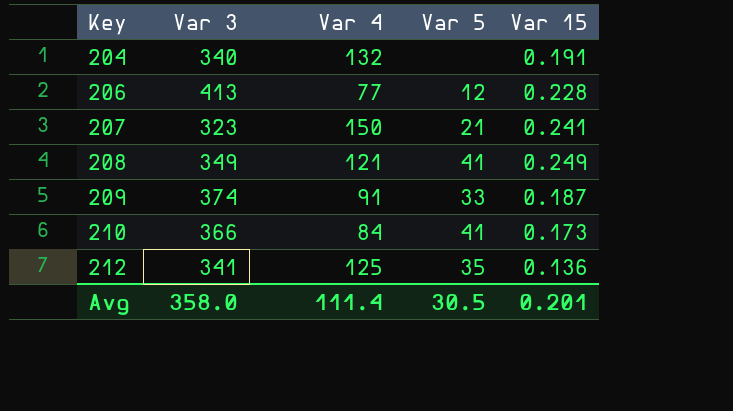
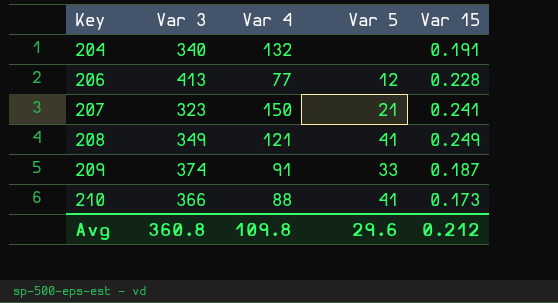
row 212: 341 | 125 | 35 | 0.136 -> none
210 | Var 4: 84 -> 88
Avg | Var 3: 358.0 -> 360.8
Avg | Var 4: 111.4 -> 109.8
Avg | Var 5: 30.5 -> 29.6
Avg | Var 15: 0.201 -> 0.212

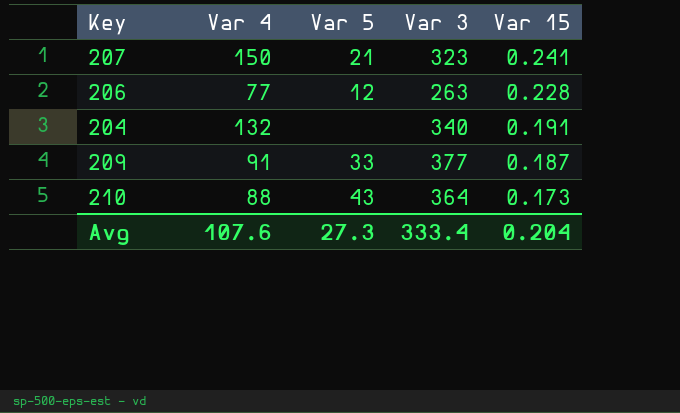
row order: Key ascending -> Var 15 descending
column Var 3 | position: 2 -> 4
row 208: 349 | 121 | 41 | 0.249 -> none
206 | Var 3: 413 -> 263
209 | Var 3: 374 -> 377
210 | Var 5: 41 -> 43
210 | Var 3: 366 -> 364
Avg | Var 4: 109.8 -> 107.6
Avg | Var 5: 29.6 -> 27.3
Avg | Var 3: 360.8 -> 333.4
Avg | Var 15: 0.212 -> 0.204

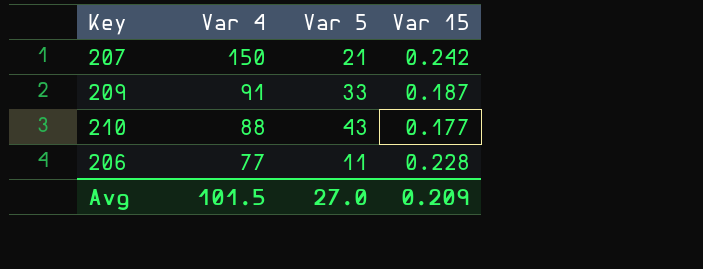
row order: Var 15 descending -> Var 4 descending
column Var 3 | position: 4 -> none
row 204: 132 | none | 340 | 0.191 -> none
207 | Var 15: 0.241 -> 0.242
210 | Var 15: 0.173 -> 0.177
206 | Var 5: 12 -> 11
Avg | Var 4: 107.6 -> 101.5
Avg | Var 5: 27.3 -> 27.0
Avg | Var 15: 0.204 -> 0.209

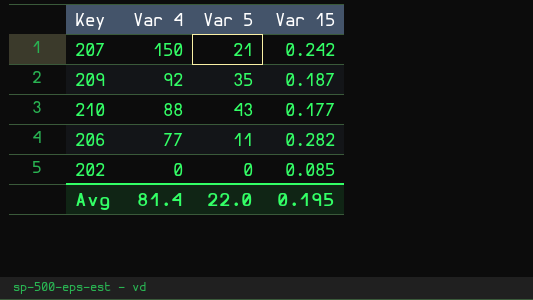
209 | Var 4: 91 -> 92
209 | Var 5: 33 -> 35
206 | Var 15: 0.228 -> 0.282
row 202: none -> 0 | 0 | 0.085
Avg | Var 4: 101.5 -> 81.4
Avg | Var 5: 27.0 -> 22.0
Avg | Var 15: 0.209 -> 0.195

